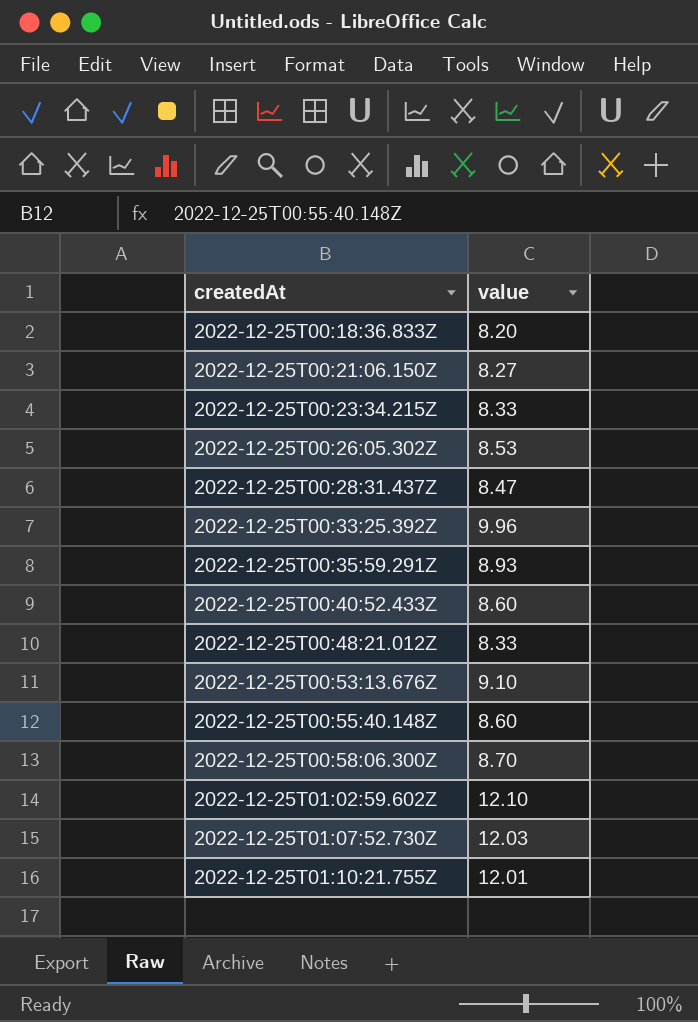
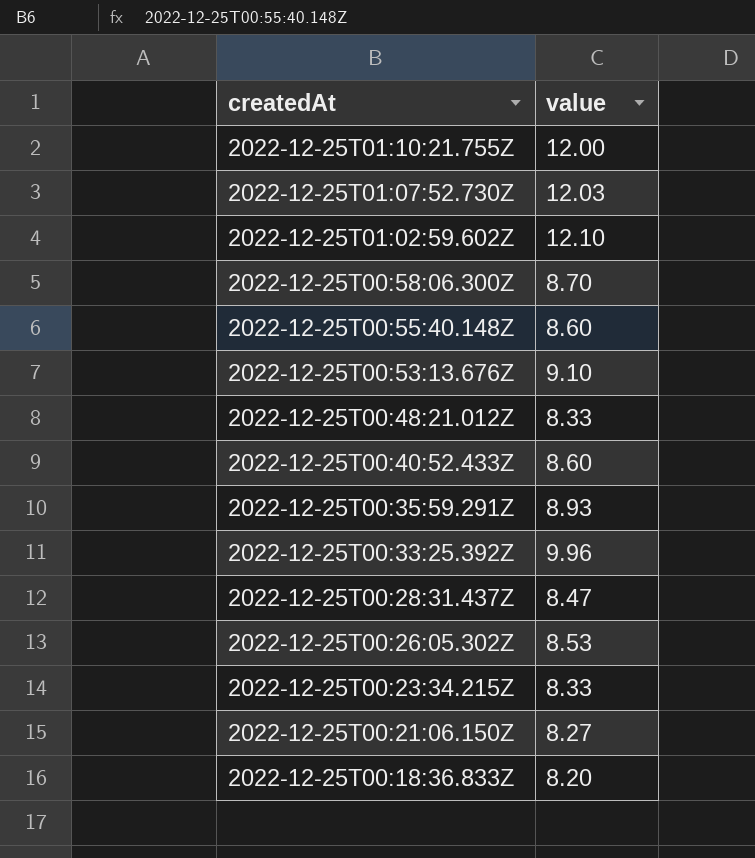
row order: createdAt ascending -> createdAt descending
2022-12-25T01:10:21.755Z | value: 12.01 -> 12.00

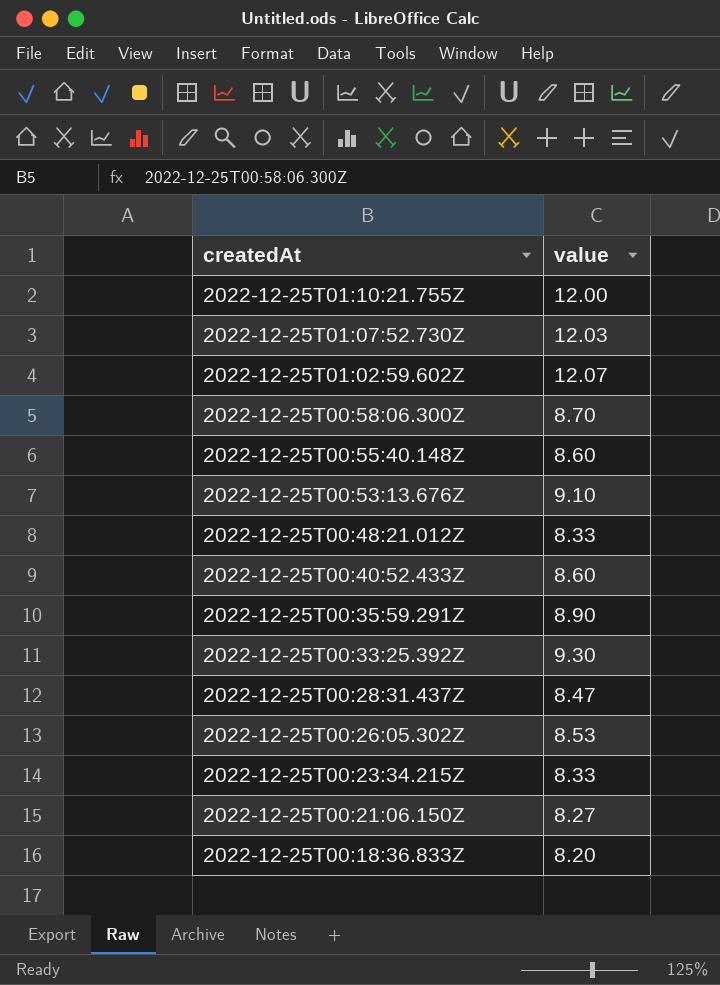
2022-12-25T01:02:59.602Z | value: 12.10 -> 12.07
2022-12-25T00:35:59.291Z | value: 8.93 -> 8.90
2022-12-25T00:33:25.392Z | value: 9.96 -> 9.30

